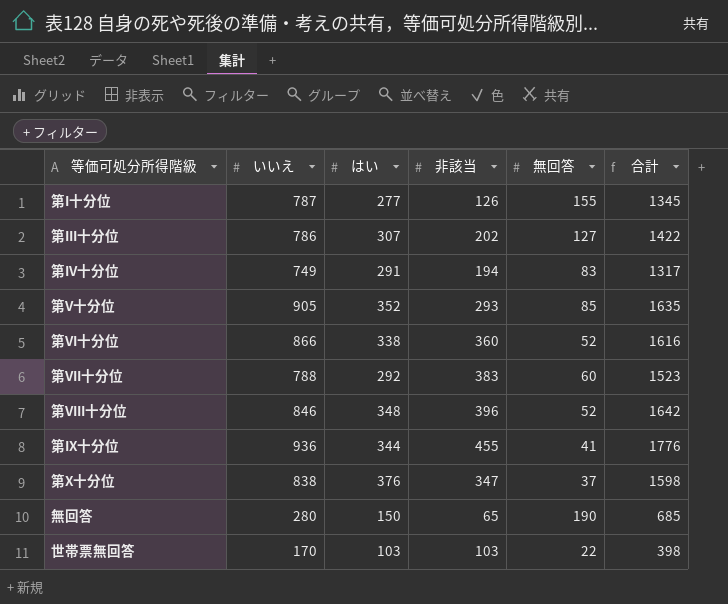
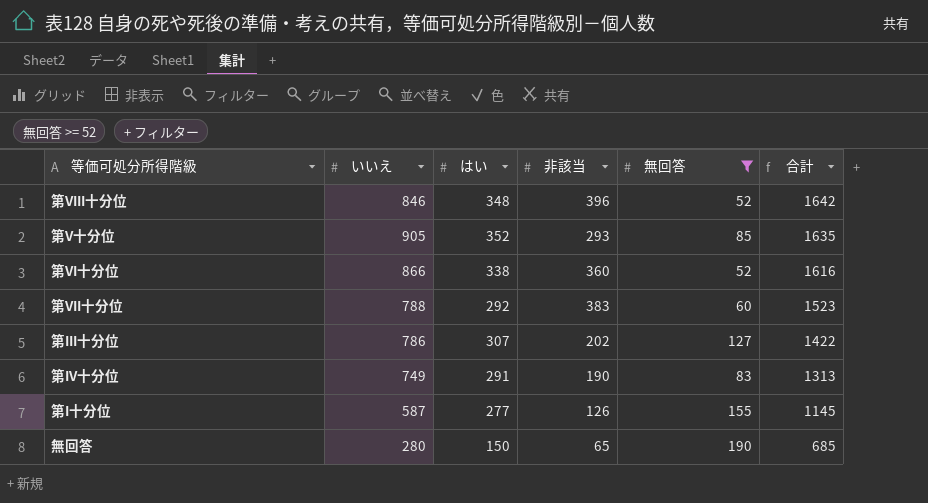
filter: none -> 無回答 >= 52
row order: none -> 合計 descending
第IV十分位 | 非該当: 194 -> 190
第IV十分位 | 合計: 1317 -> 1313
第I十分位 | いいえ: 787 -> 587
第I十分位 | 合計: 1345 -> 1145

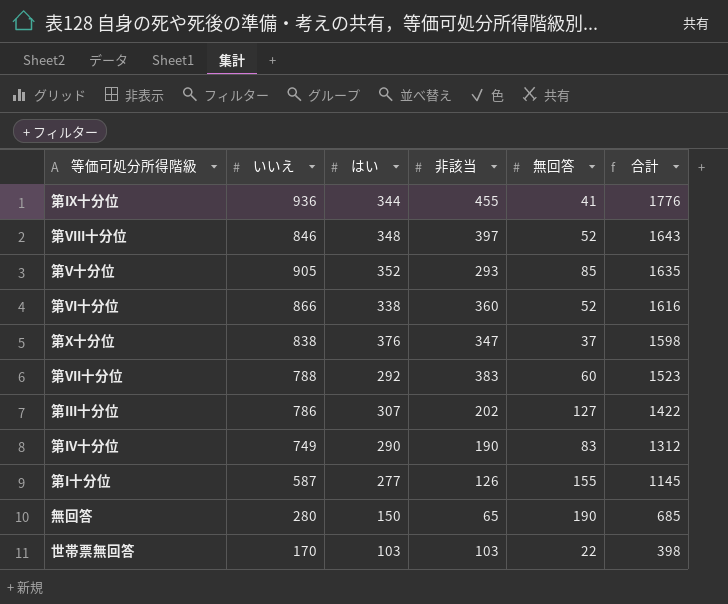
filter: 無回答 >= 52 -> none
第VIII十分位 | 非該当: 396 -> 397
第VIII十分位 | 合計: 1642 -> 1643
第IV十分位 | はい: 291 -> 290
第IV十分位 | 合計: 1313 -> 1312

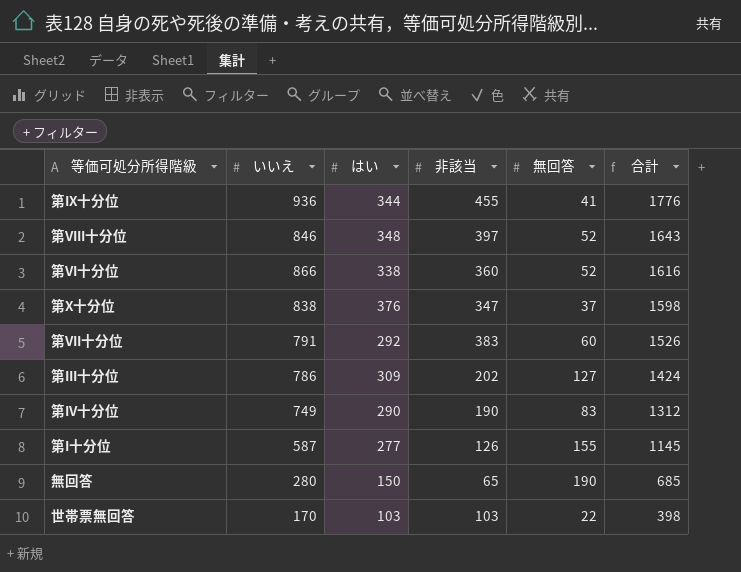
row 第V十分位: 905 | 352 | 293 | 85 | 1635 -> none
第VII十分位 | いいえ: 788 -> 791
第VII十分位 | 合計: 1523 -> 1526
第III十分位 | はい: 307 -> 309
第III十分位 | 合計: 1422 -> 1424

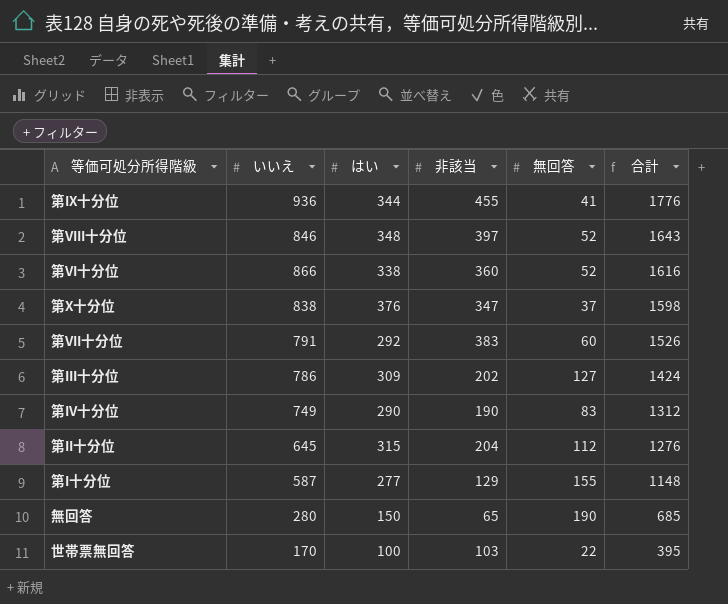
row 第II十分位: none -> 645 | 315 | 204 | 112 | 1276
第I十分位 | 非該当: 126 -> 129
第I十分位 | 合計: 1145 -> 1148
世帯票無回答 | はい: 103 -> 100
世帯票無回答 | 合計: 398 -> 395

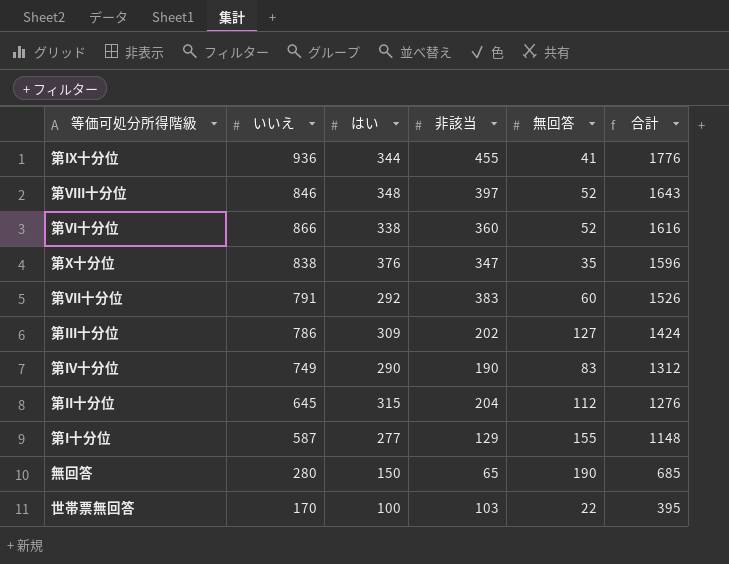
第X十分位 | 無回答: 37 -> 35
第X十分位 | 合計: 1598 -> 1596

